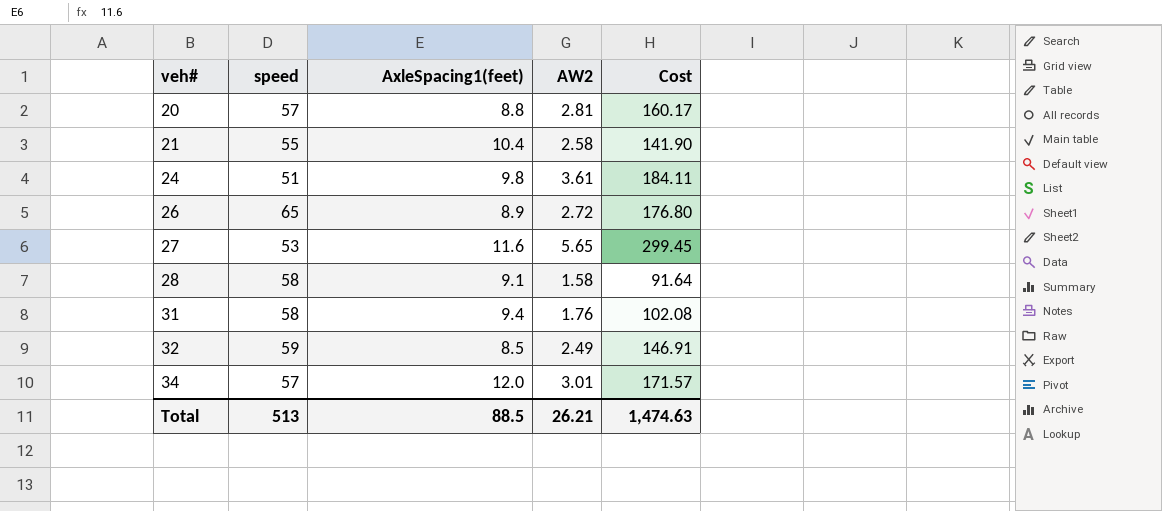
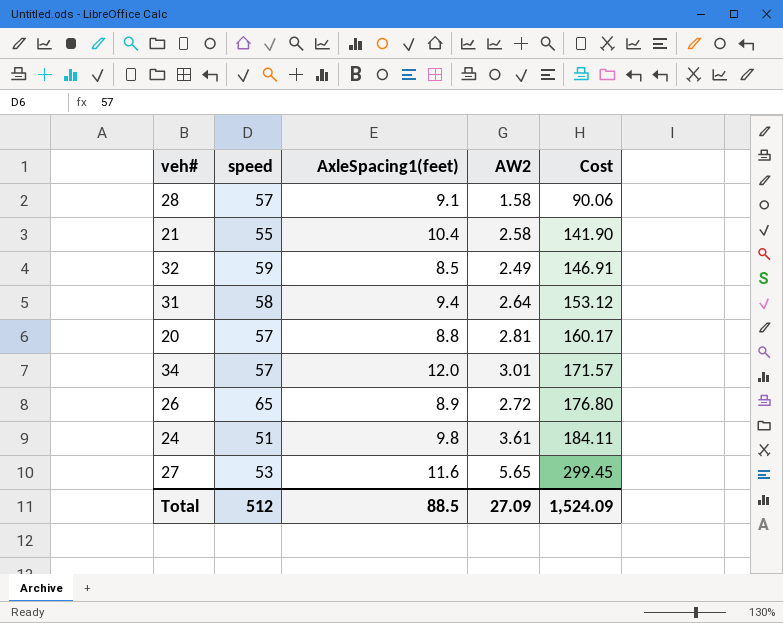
row order: veh# ascending -> Cost ascending
28 | speed: 58 -> 57
28 | Cost: 91.64 -> 90.06
31 | AW2: 1.76 -> 2.64
31 | Cost: 102.08 -> 153.12
Total | speed: 513 -> 512
Total | AW2: 26.21 -> 27.09
Total | Cost: 1,474.63 -> 1,524.09

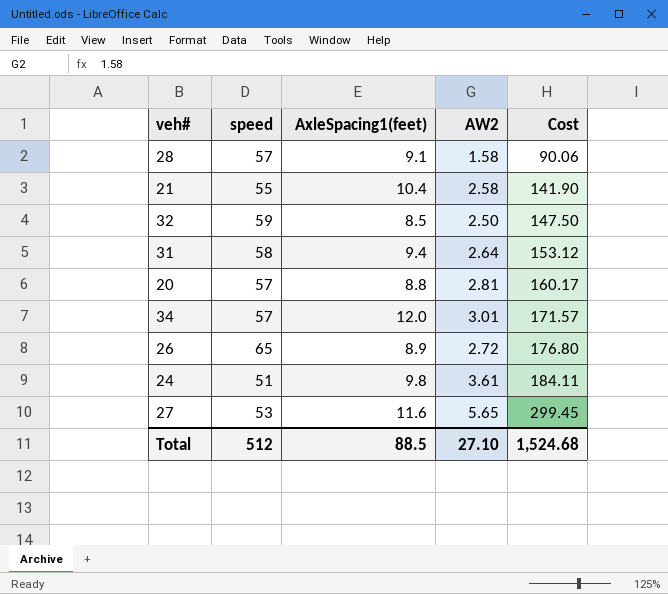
32 | AW2: 2.49 -> 2.50
32 | Cost: 146.91 -> 147.50
Total | AW2: 27.09 -> 27.10
Total | Cost: 1,524.09 -> 1,524.68

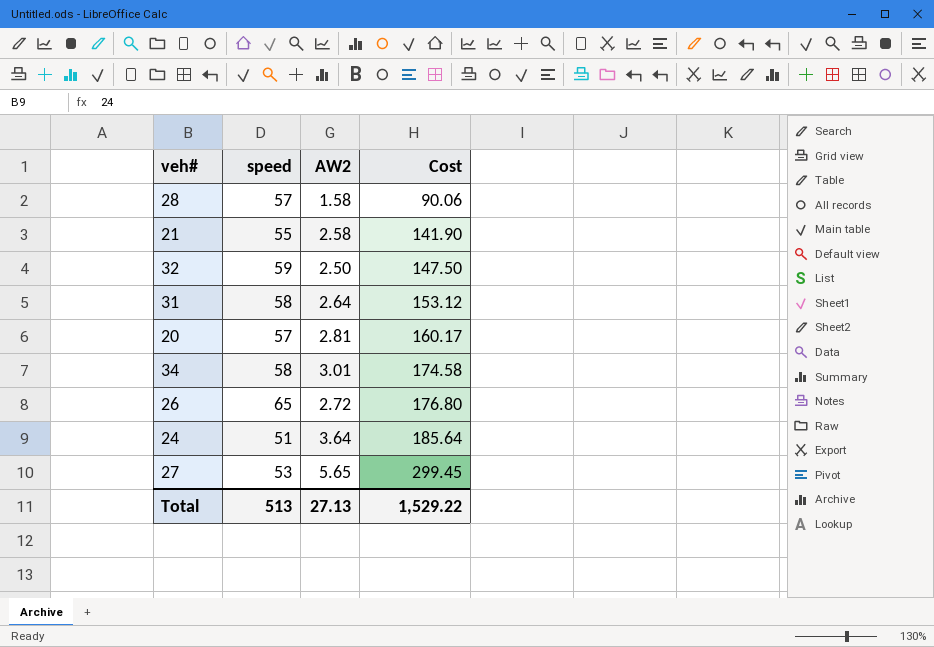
column AxleSpacing1(feet) | position: 3 -> none
34 | speed: 57 -> 58
34 | Cost: 171.57 -> 174.58
24 | AW2: 3.61 -> 3.64
24 | Cost: 184.11 -> 185.64
Total | speed: 512 -> 513
Total | AW2: 27.10 -> 27.13
Total | Cost: 1,524.68 -> 1,529.22

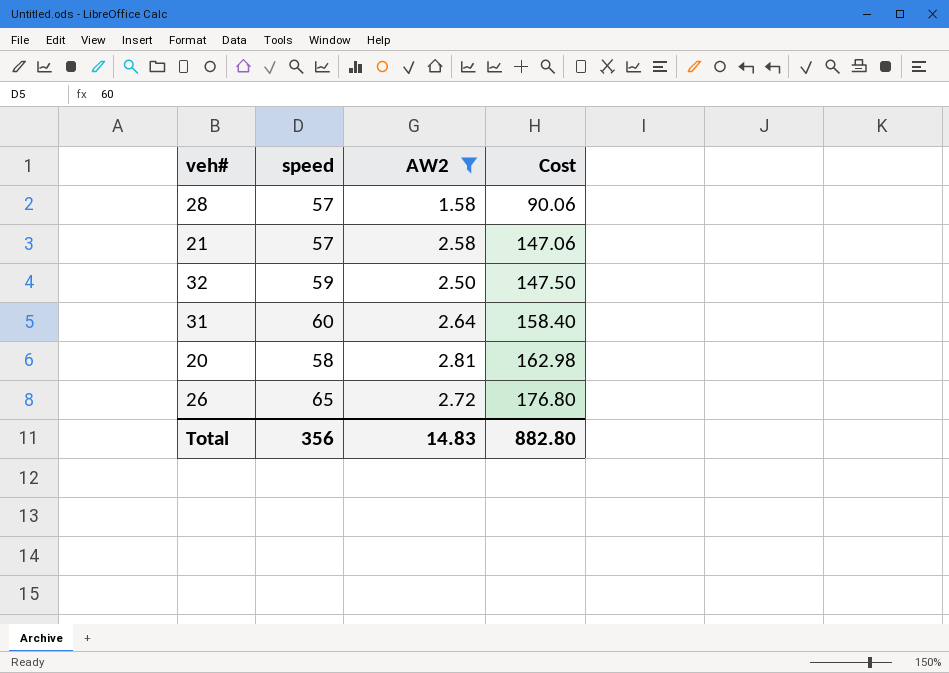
filter: none -> AW2 <= 2.81
21 | speed: 55 -> 57
21 | Cost: 141.90 -> 147.06
31 | speed: 58 -> 60
31 | Cost: 153.12 -> 158.40
20 | speed: 57 -> 58
20 | Cost: 160.17 -> 162.98
Total | speed: 513 -> 356
Total | AW2: 27.13 -> 14.83
Total | Cost: 1,529.22 -> 882.80

